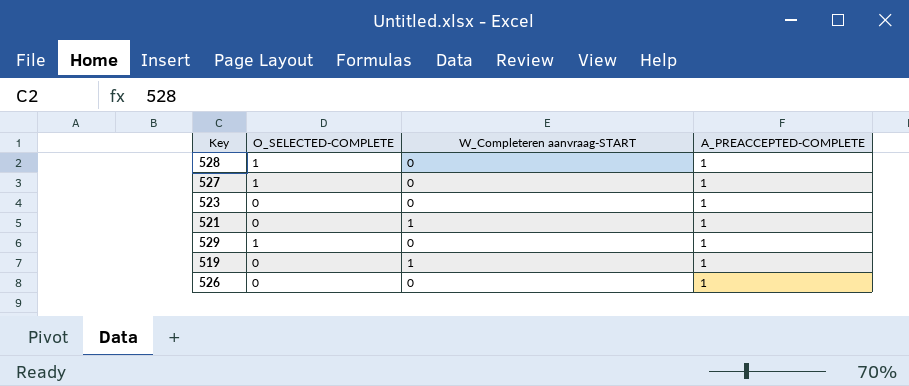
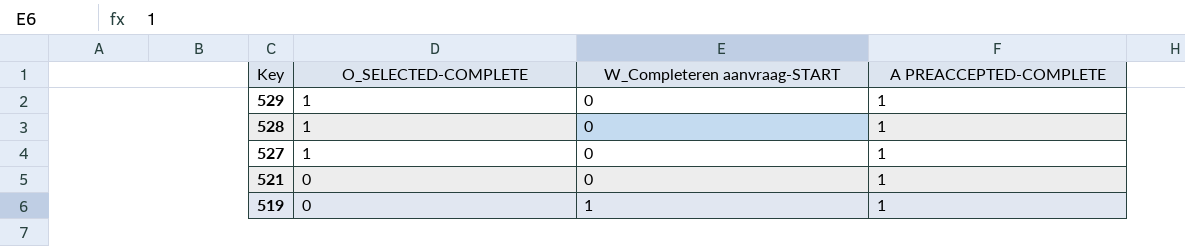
row order: none -> Key descending
column name: A_PREACCEPTED-COMPLETE -> A PREACCEPTED-COMPLETE
row 523: 0 | 0 | 1 -> none
row 526: 0 | 0 | 1 -> none
521 | W_Completeren aanvraag-START: 1 -> 0

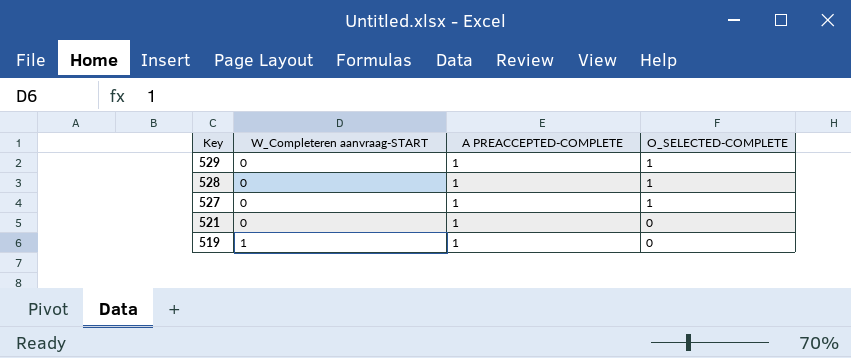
column O_SELECTED-COMPLETE | position: 2 -> 4

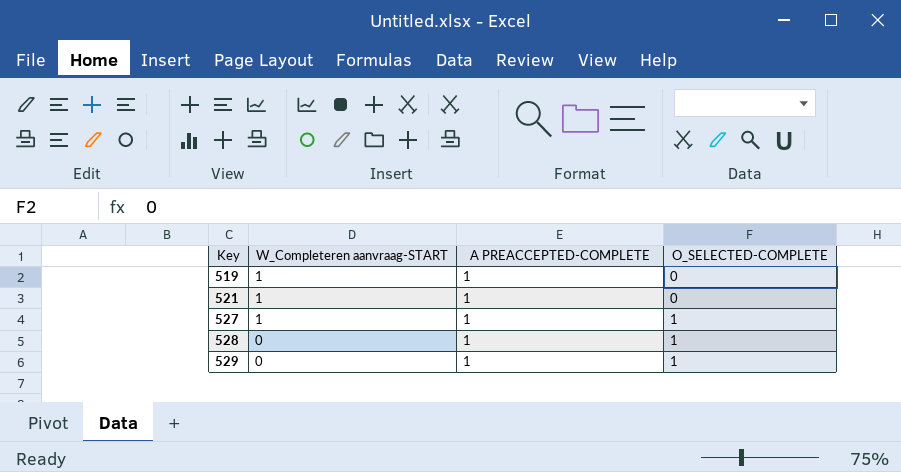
row order: Key descending -> Key ascending
521 | W_Completeren aanvraag-START: 0 -> 1
527 | W_Completeren aanvraag-START: 0 -> 1

